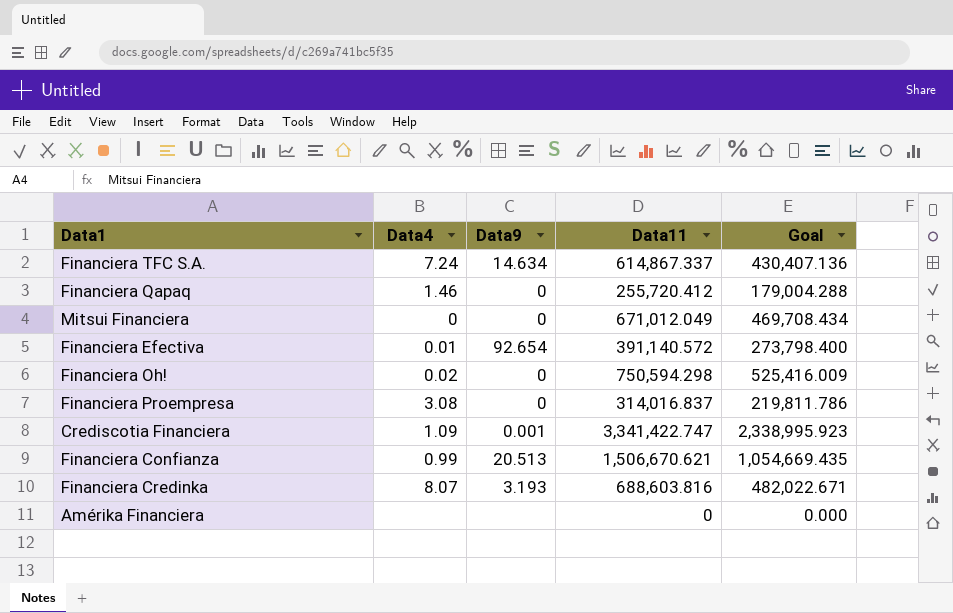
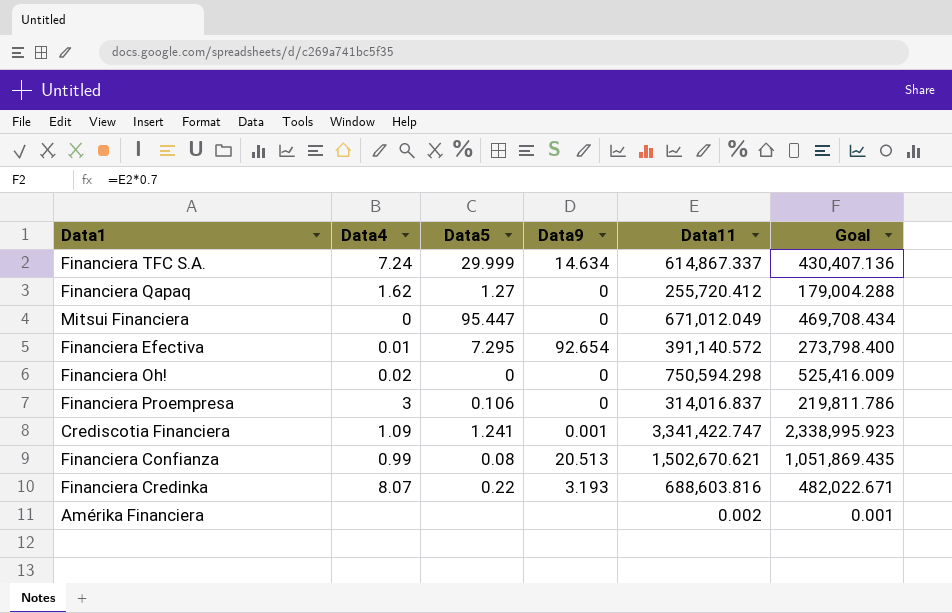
column Data5 | position: none -> 3
Financiera Qapaq | Data4: 1.46 -> 1.62
Financiera Proempresa | Data4: 3.08 -> 3
Financiera Confianza | Data11: 1,506,670.621 -> 1,502,670.621
Financiera Confianza | Goal: 1,054,669.435 -> 1,051,869.435
Amérika Financiera | Data11: 0 -> 0.002
Amérika Financiera | Goal: 0.000 -> 0.001

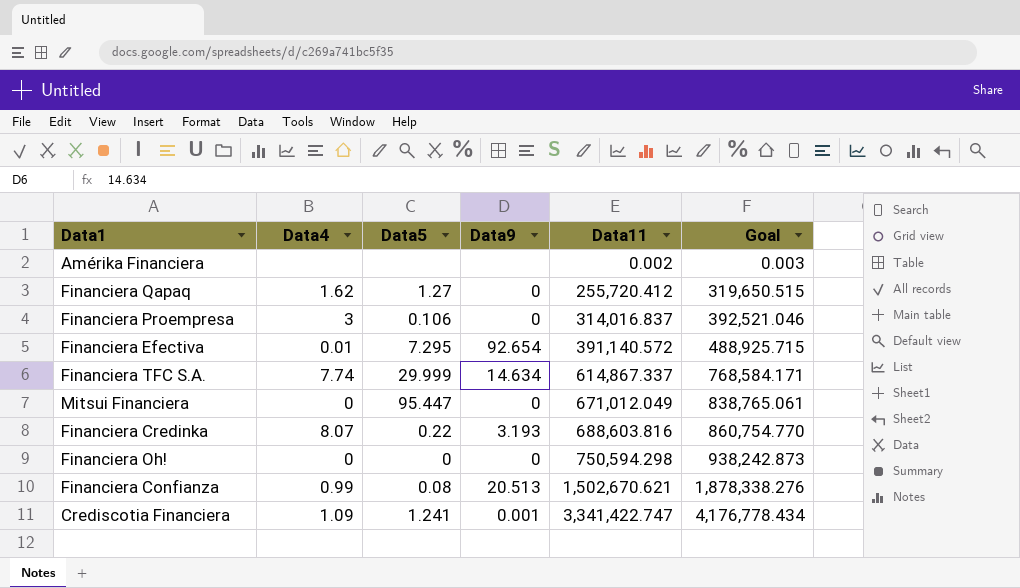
row order: none -> Data11 ascending
column Goal | formula: [Data11] * 0.7 -> [Data11] * 1.25
Financiera TFC S.A. | Data4: 7.24 -> 7.74
Financiera Oh! | Data4: 0.02 -> 0

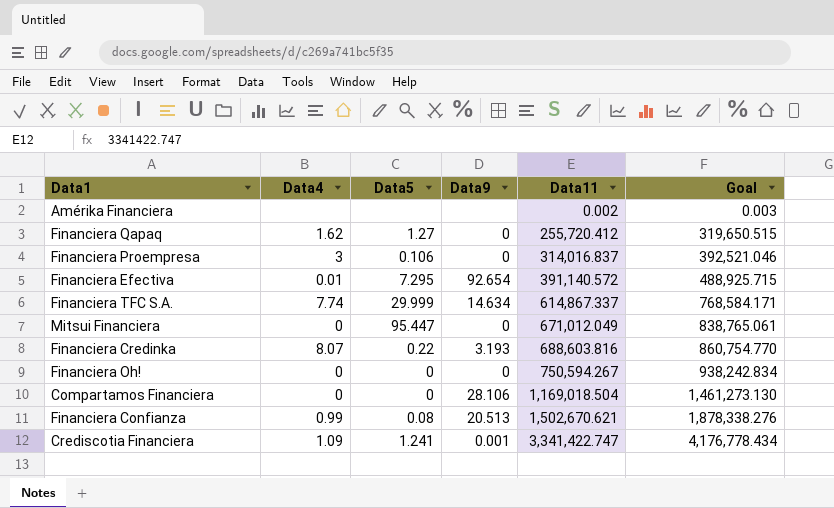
Financiera Oh! | Data11: 750,594.298 -> 750,594.267
Financiera Oh! | Goal: 938,242.873 -> 938,242.834
row Compartamos Financiera: none -> 0 | 0 | 28.106 | 1,169,018.504 | 1,461,273.130

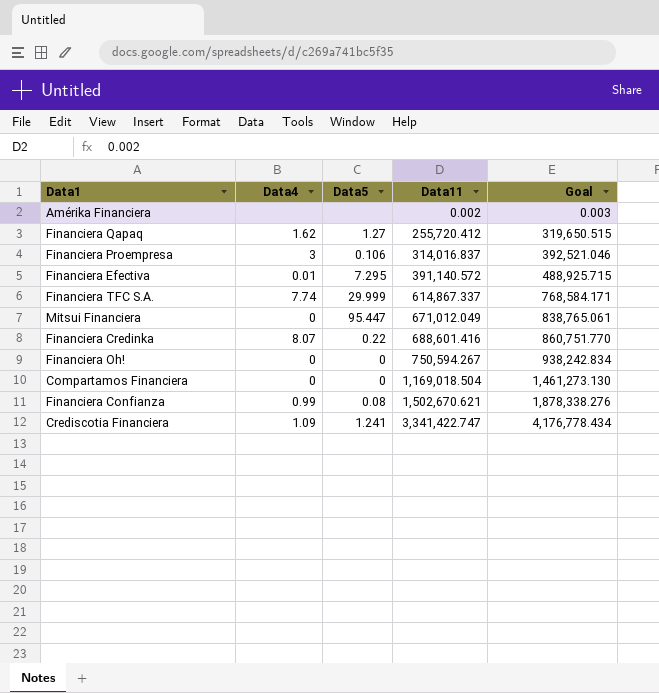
column Data9 | position: 4 -> none
Financiera Credinka | Data11: 688,603.816 -> 688,601.416
Financiera Credinka | Goal: 860,754.770 -> 860,751.770

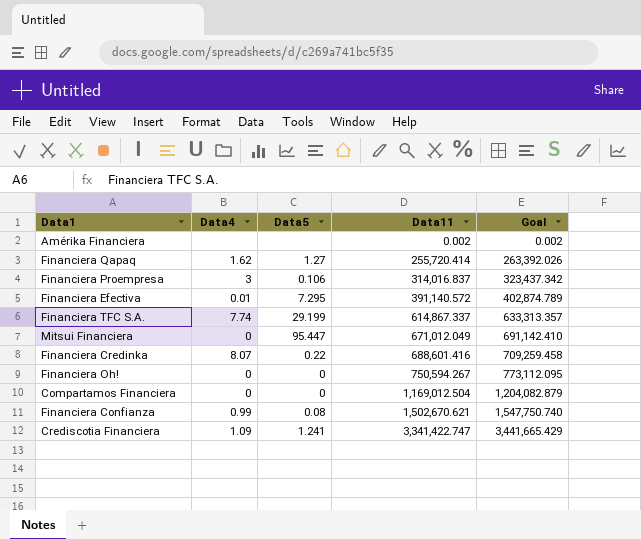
column Goal | formula: [Data11] * 1.25 -> [Data11] * 1.03
Financiera Qapaq | Data11: 255,720.412 -> 255,720.414
Financiera TFC S.A. | Data5: 29.999 -> 29.199
Compartamos Financiera | Data11: 1,169,018.504 -> 1,169,012.504

